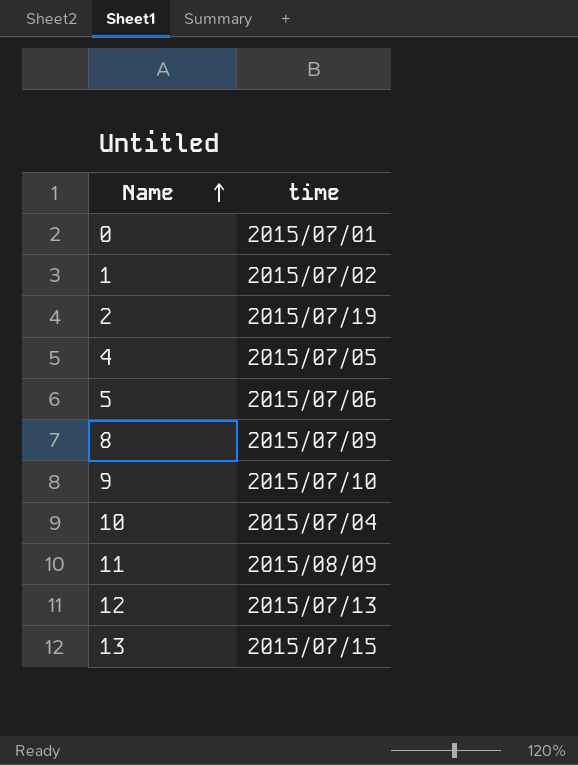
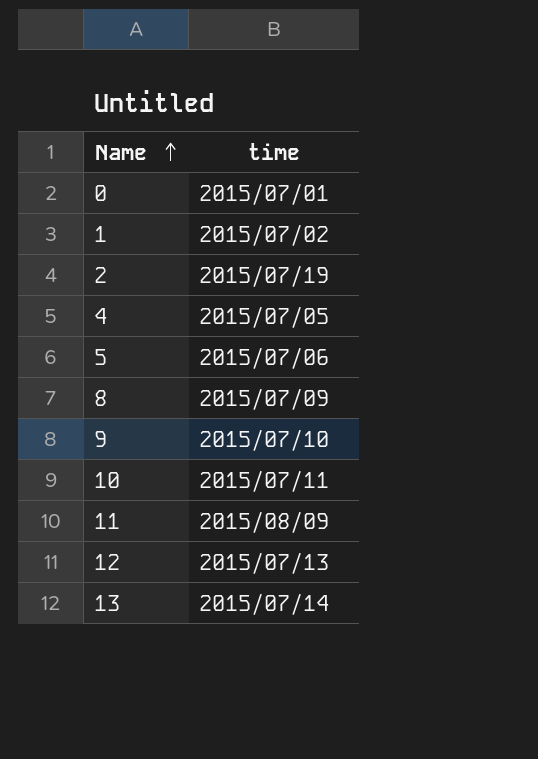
10 | time: 2015/07/04 -> 2015/07/11
13 | time: 2015/07/15 -> 2015/07/14

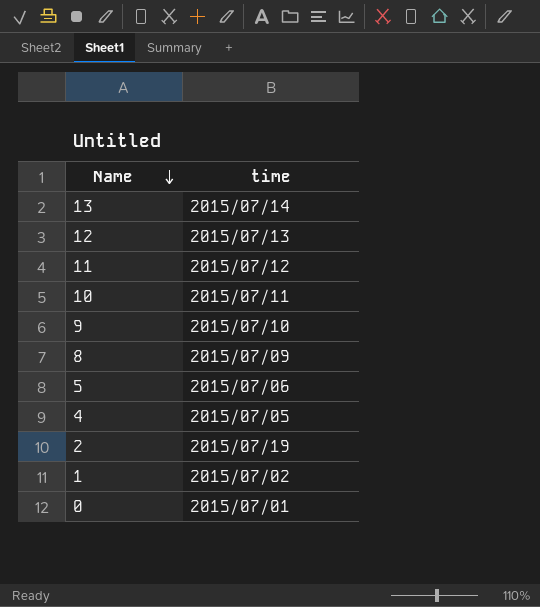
row order: Name ascending -> Name descending
11 | time: 2015/08/09 -> 2015/07/12

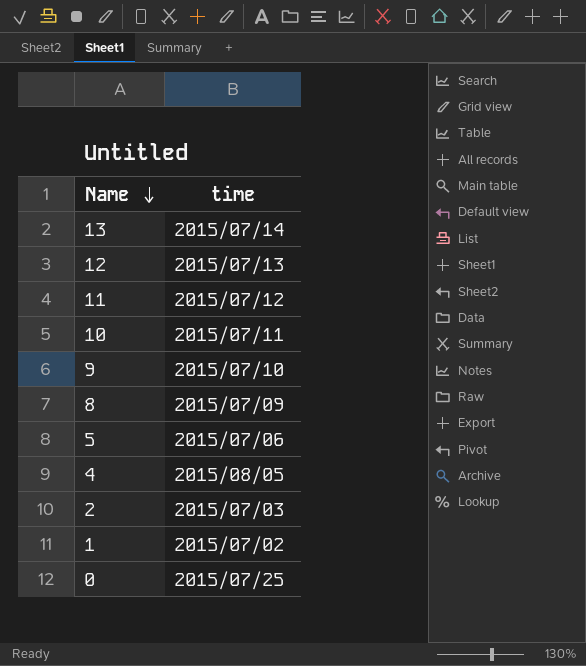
4 | time: 2015/07/05 -> 2015/08/05
2 | time: 2015/07/19 -> 2015/07/03
0 | time: 2015/07/01 -> 2015/07/25

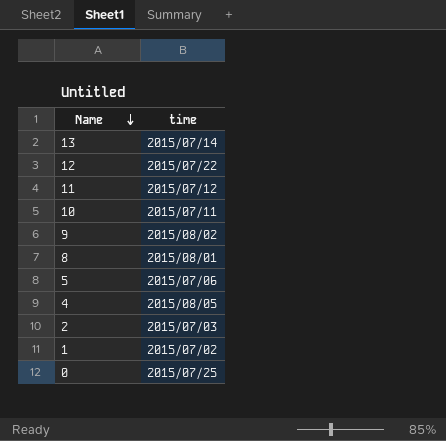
12 | time: 2015/07/13 -> 2015/07/22
9 | time: 2015/07/10 -> 2015/08/02
8 | time: 2015/07/09 -> 2015/08/01

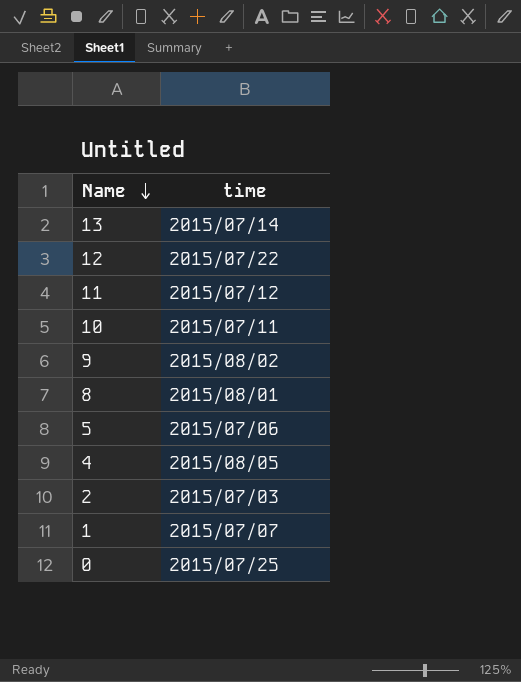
1 | time: 2015/07/02 -> 2015/07/07

